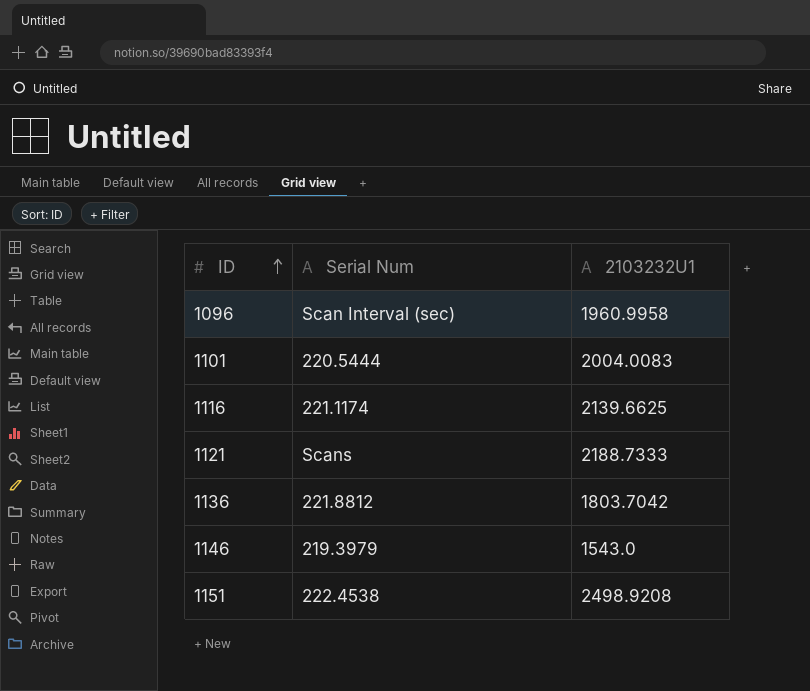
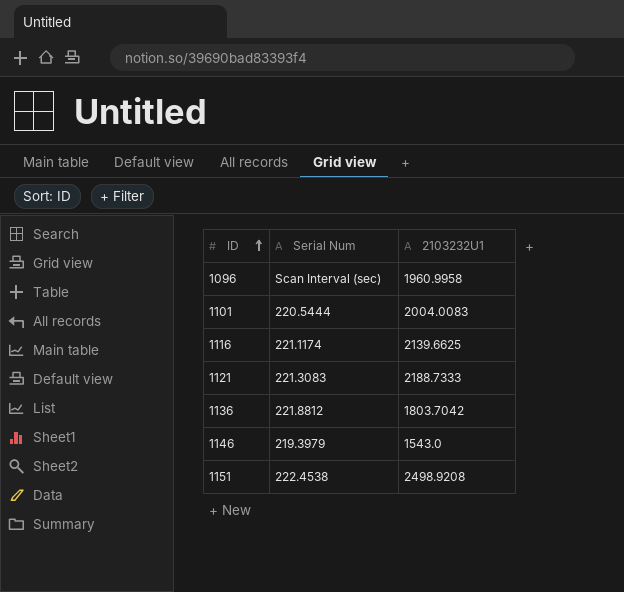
1121 | Serial Num: Scans -> 221.3083

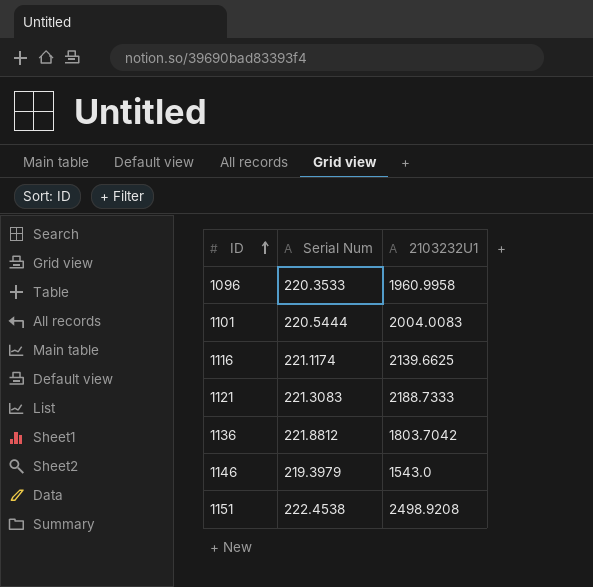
1096 | Serial Num: Scan Interval (sec) -> 220.3533

